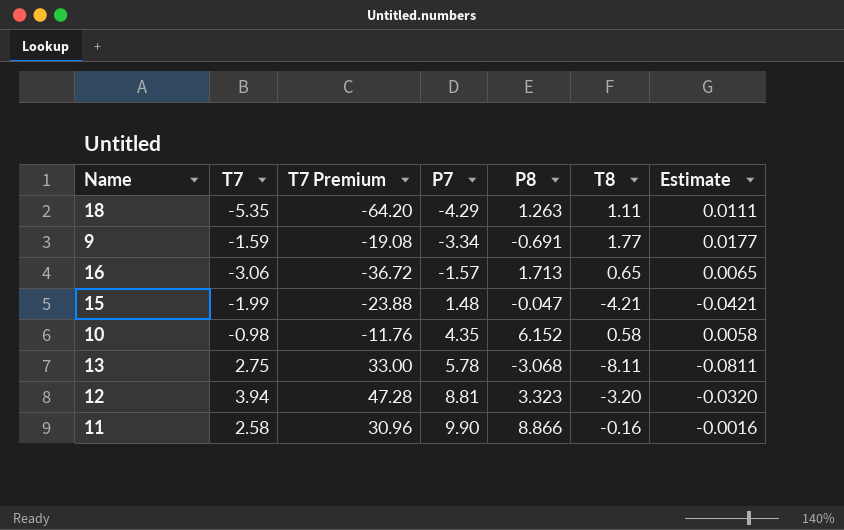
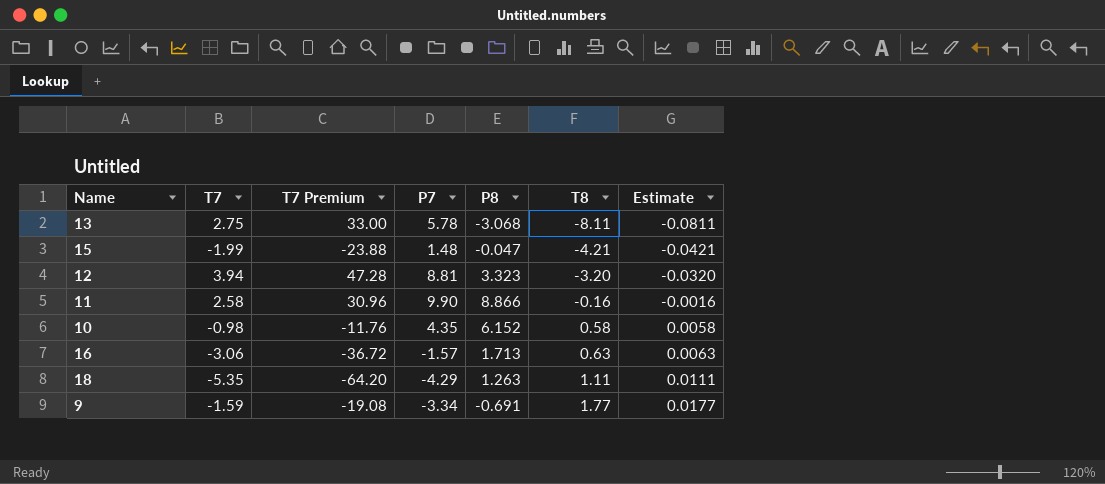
row order: P7 ascending -> T8 ascending
16 | T8: 0.65 -> 0.63
16 | Estimate: 0.0065 -> 0.0063

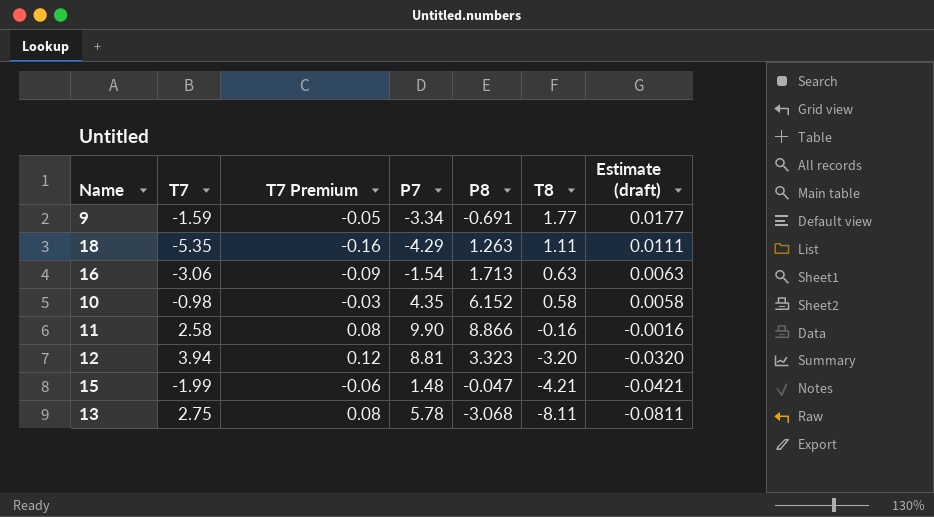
row order: T8 ascending -> T8 descending
column T7 Premium | formula: [T7] * 12 -> [T7] * 0.03
column name: Estimate -> Estimate (draft)
16 | P7: -1.57 -> -1.54

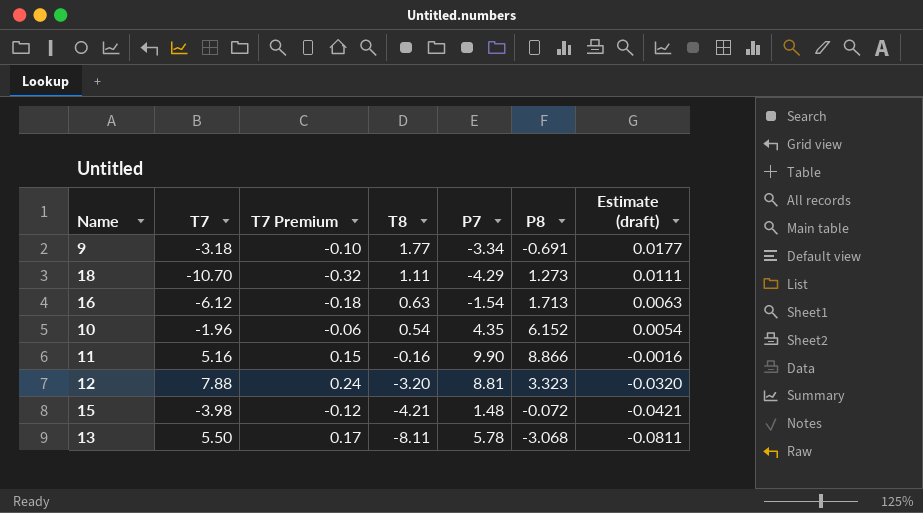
column T8 | position: 6 -> 4
9 | T7: -1.59 -> -3.18
9 | T7 Premium: -0.05 -> -0.10
18 | T7: -5.35 -> -10.70
18 | T7 Premium: -0.16 -> -0.32
18 | P8: 1.263 -> 1.273
16 | T7: -3.06 -> -6.12
16 | T7 Premium: -0.09 -> -0.18
10 | T7: -0.98 -> -1.96
10 | T7 Premium: -0.03 -> -0.06
10 | T8: 0.58 -> 0.54
10 | Estimate (draft): 0.0058 -> 0.0054
11 | T7: 2.58 -> 5.16
11 | T7 Premium: 0.08 -> 0.15
12 | T7: 3.94 -> 7.88
12 | T7 Premium: 0.12 -> 0.24
15 | T7: -1.99 -> -3.98
15 | T7 Premium: -0.06 -> -0.12
15 | P8: -0.047 -> -0.072
13 | T7: 2.75 -> 5.50
13 | T7 Premium: 0.08 -> 0.17

